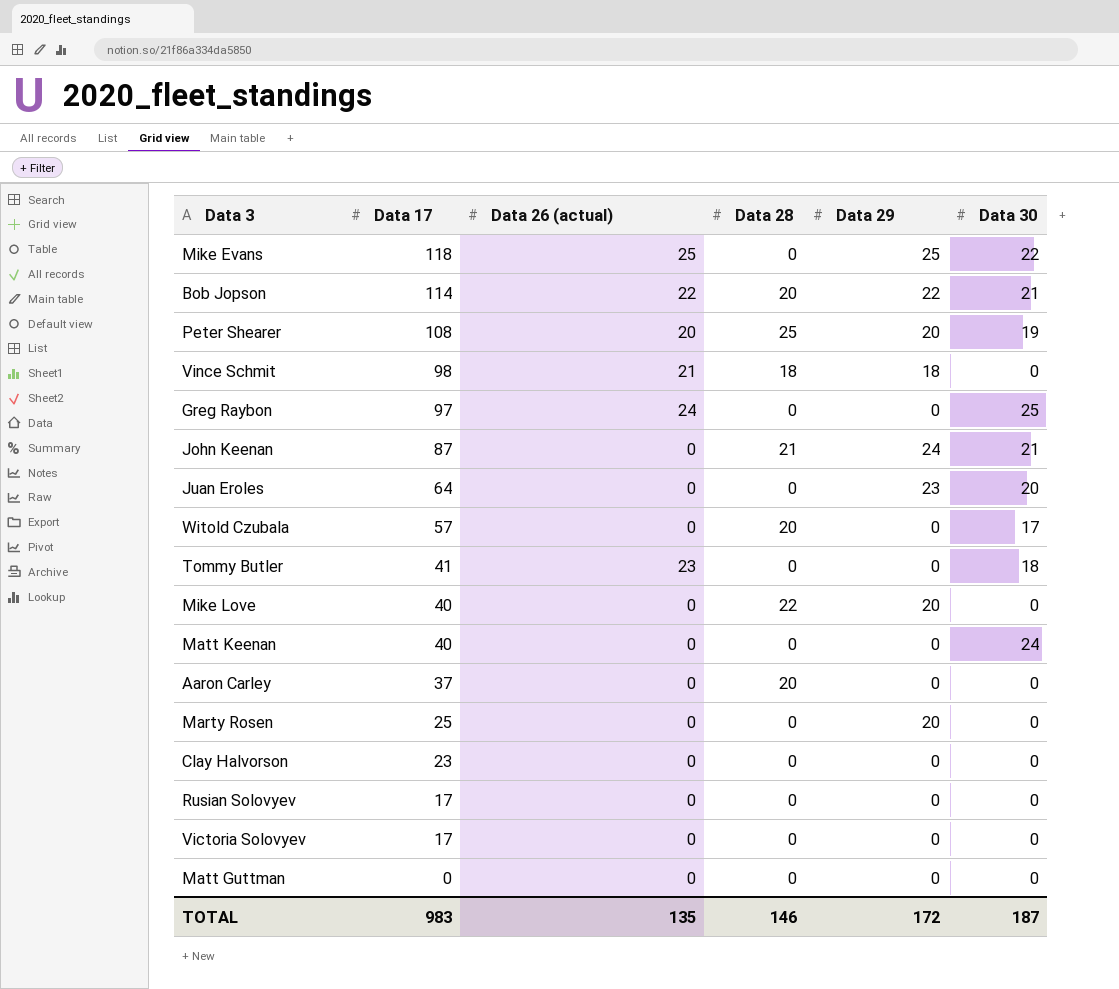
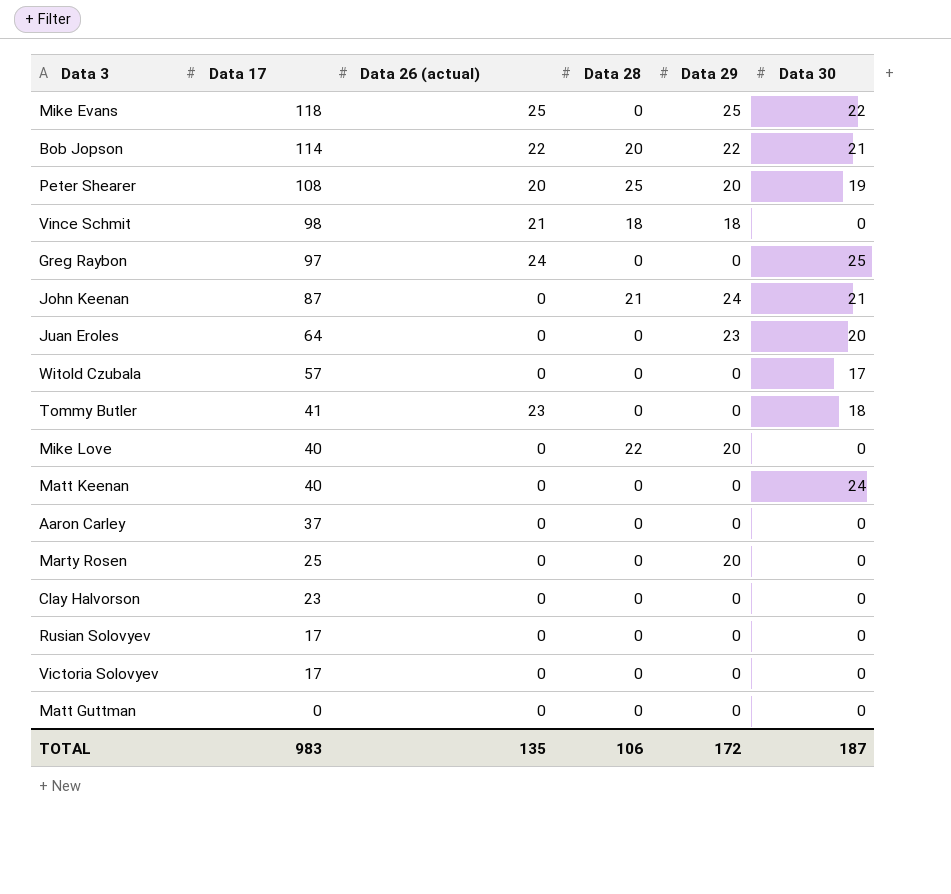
Witold Czubala | Data 28: 20 -> 0
Aaron Carley | Data 28: 20 -> 0
TOTAL | Data 28: 146 -> 106

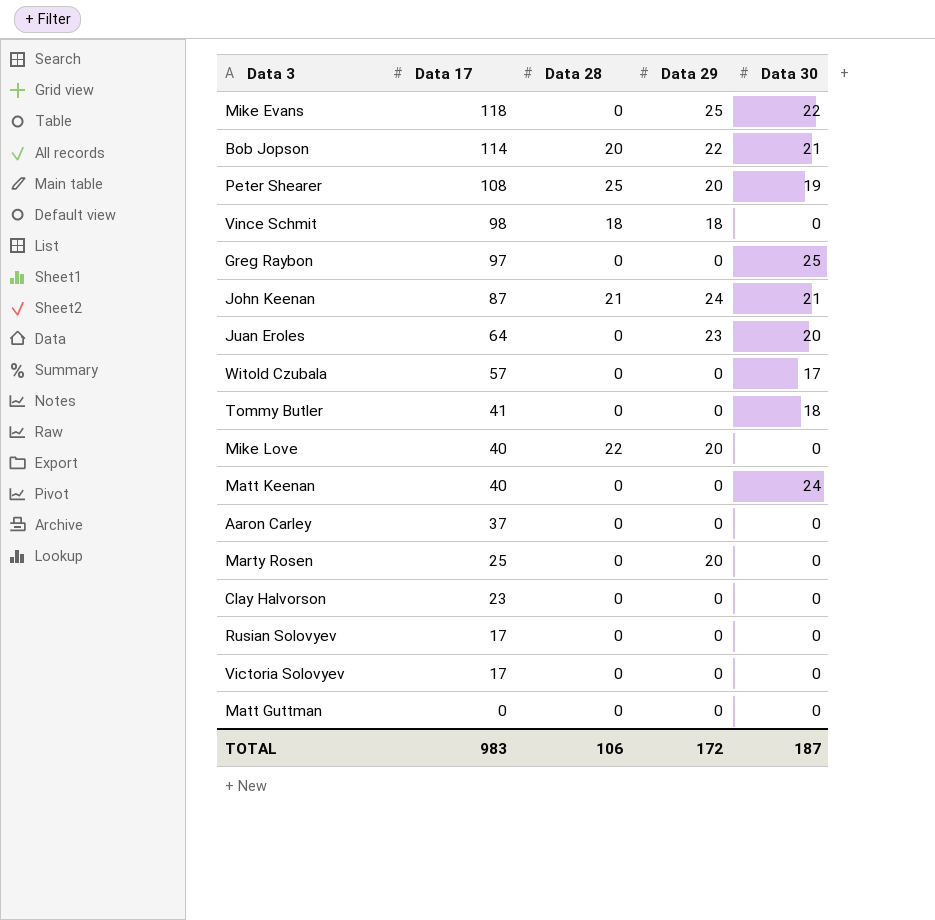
column Data 26 (actual) | position: 3 -> none

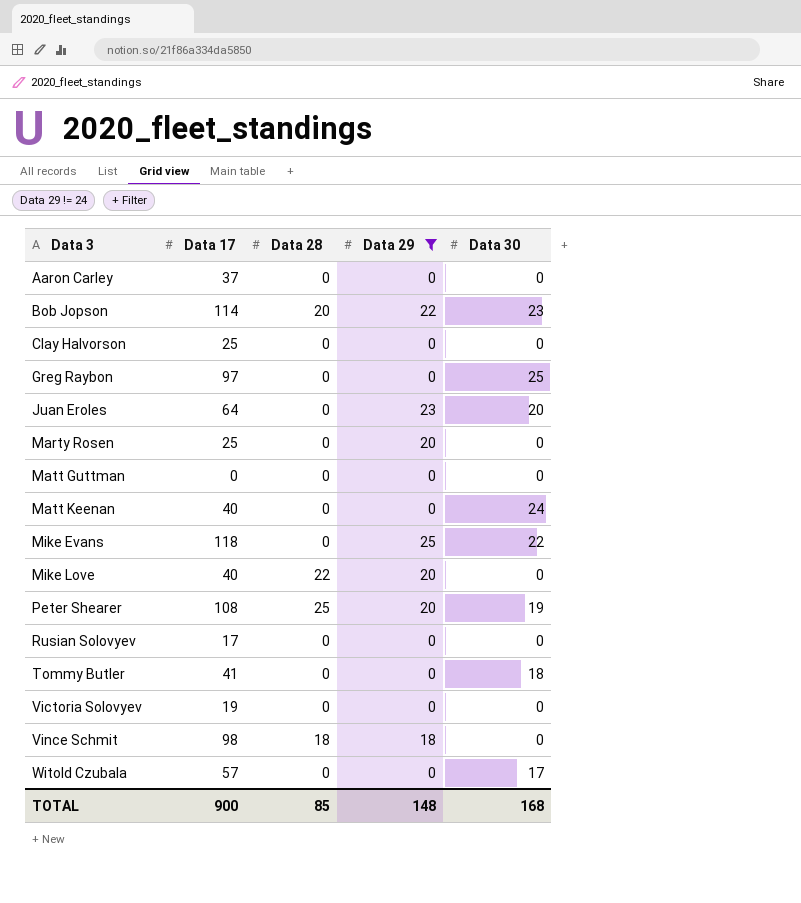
filter: none -> Data 29 != 24
row order: Data 17 descending -> Data 3 ascending
Bob Jopson | Data 30: 21 -> 23
Clay Halvorson | Data 17: 23 -> 25
Victoria Solovyev | Data 17: 17 -> 19
TOTAL | Data 17: 983 -> 900
TOTAL | Data 28: 106 -> 85
TOTAL | Data 29: 172 -> 148
TOTAL | Data 30: 187 -> 168

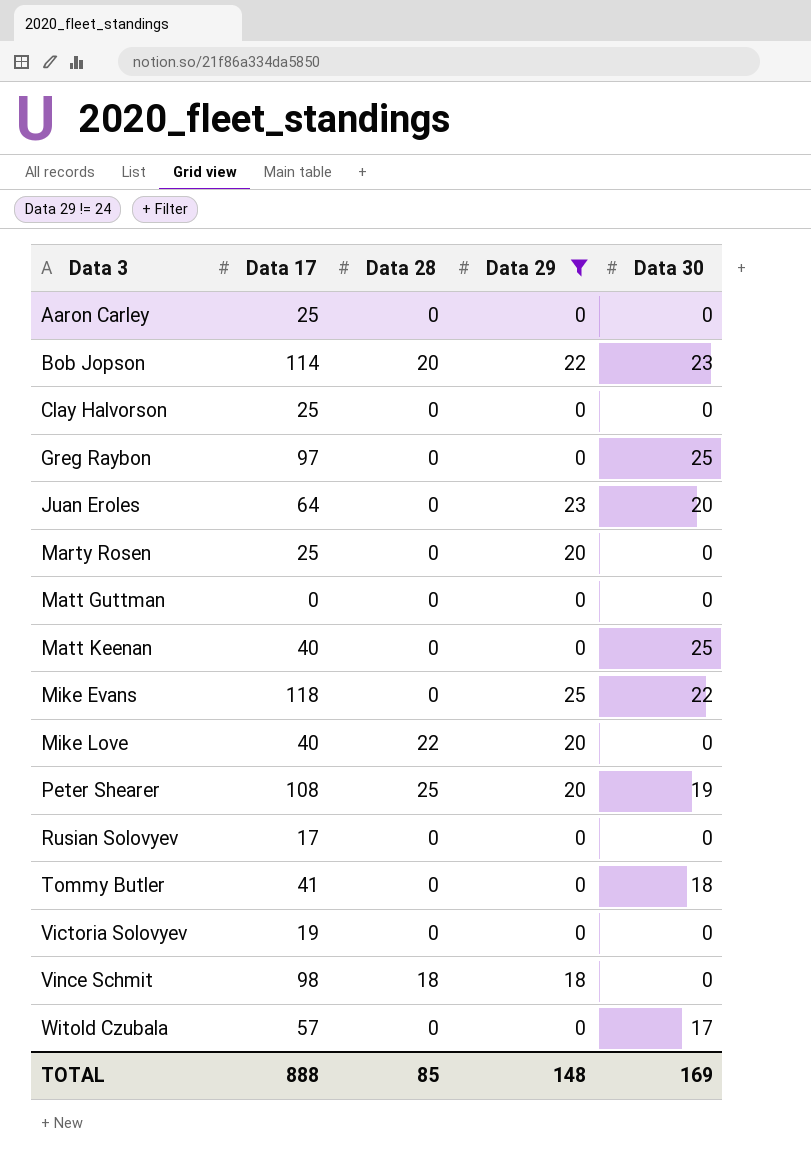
Aaron Carley | Data 17: 37 -> 25
Matt Keenan | Data 30: 24 -> 25
TOTAL | Data 17: 900 -> 888
TOTAL | Data 30: 168 -> 169

